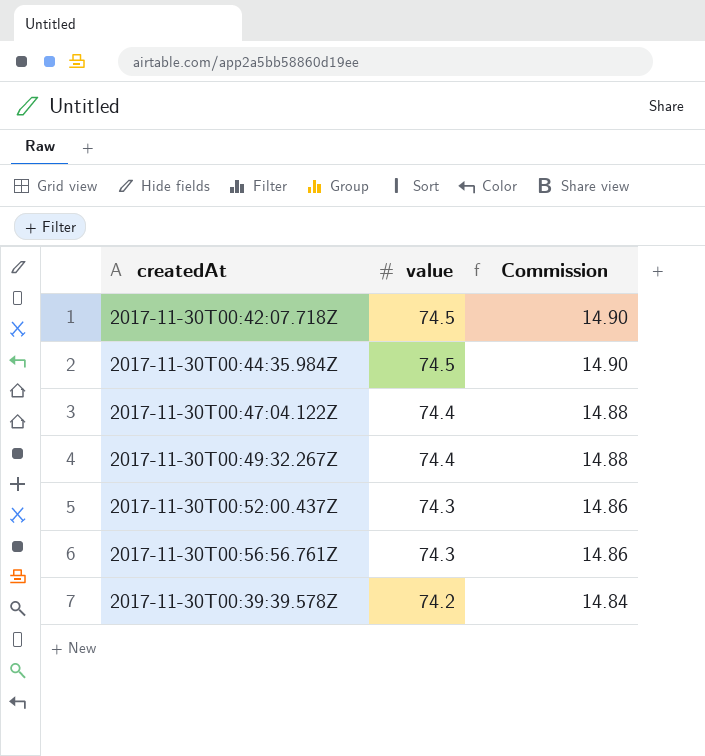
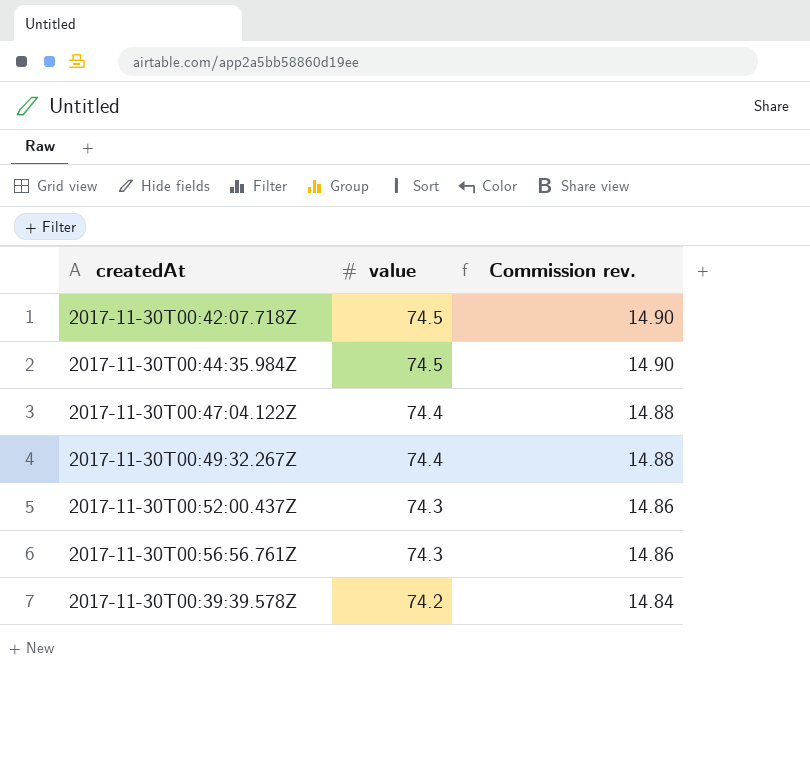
column name: Commission -> Commission rev.

